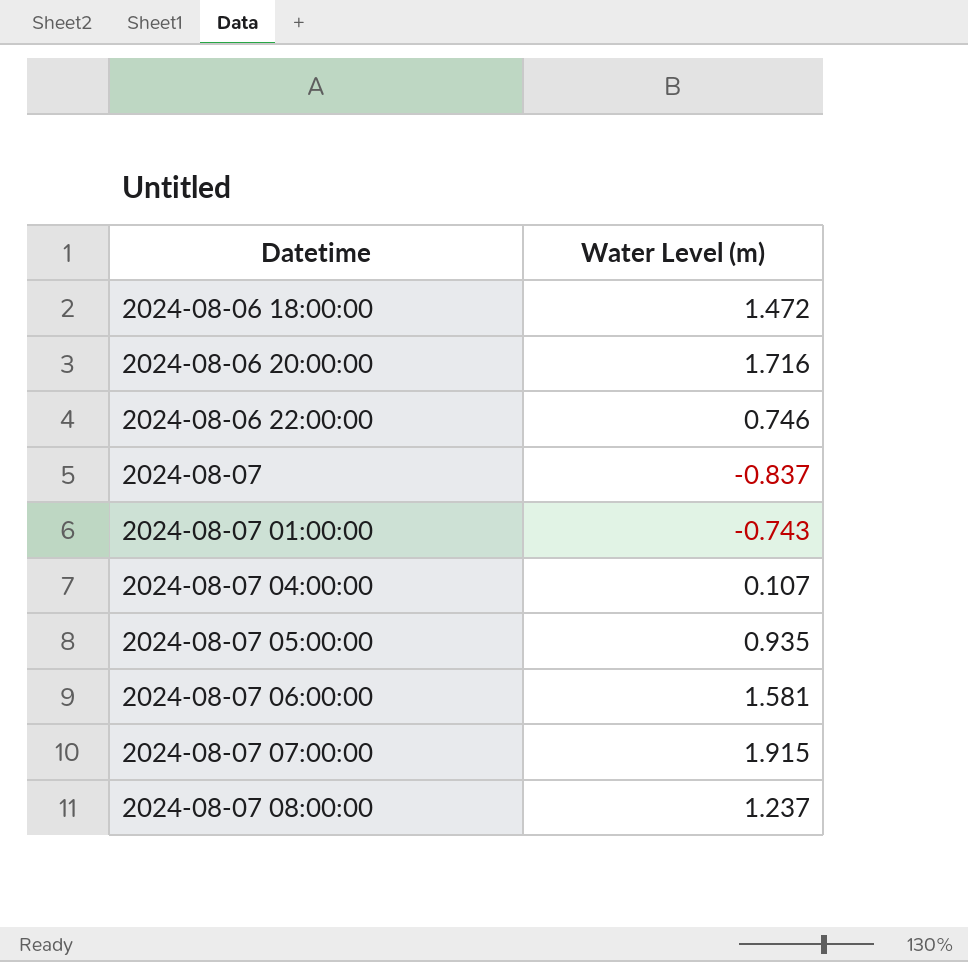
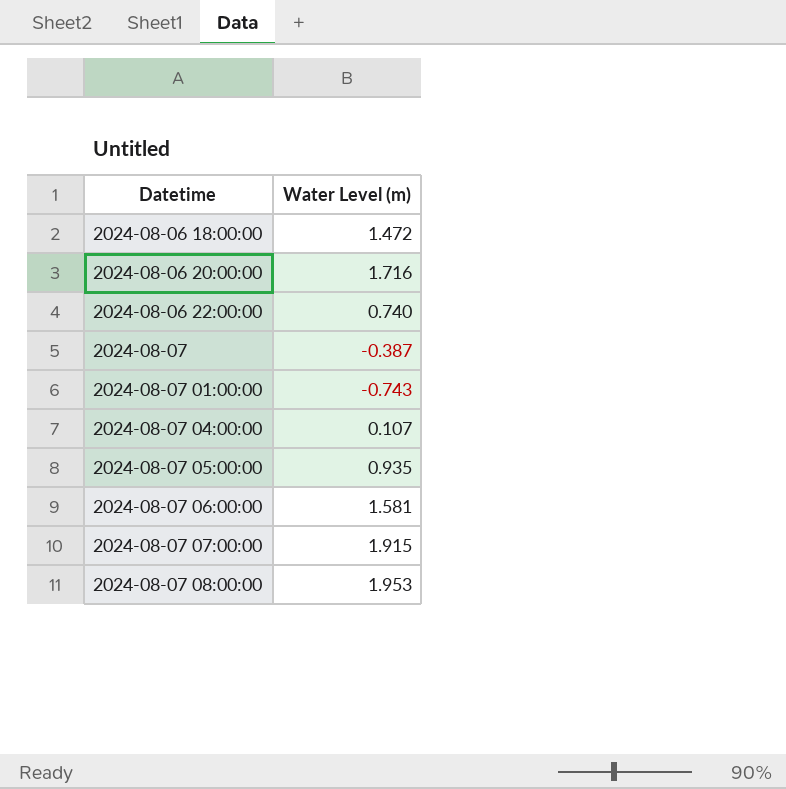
2024-08-06 22:00:00 | Water Level (m): 0.746 -> 0.740
2024-08-07 | Water Level (m): -0.837 -> -0.387
2024-08-07 08:00:00 | Water Level (m): 1.237 -> 1.953

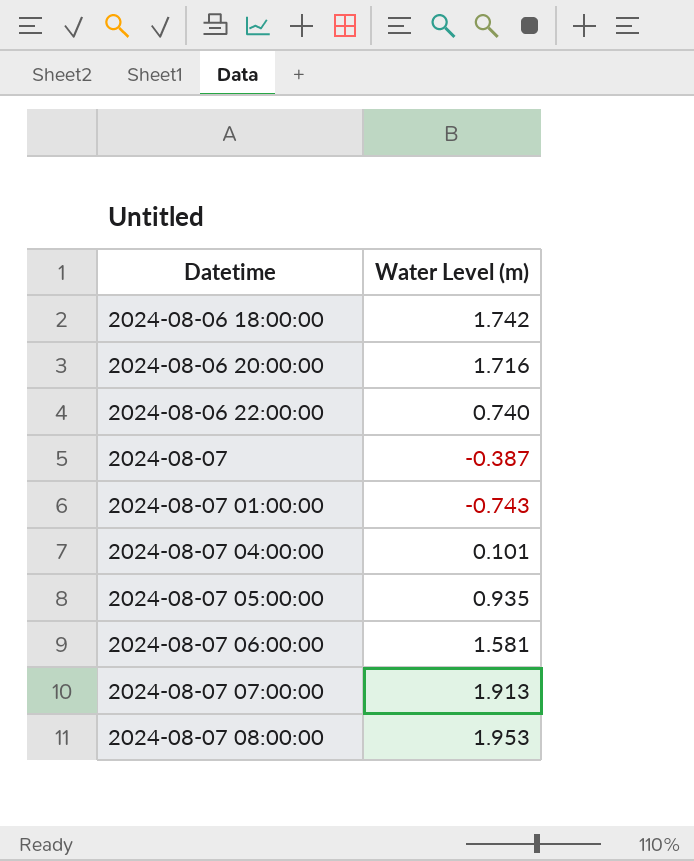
2024-08-06 18:00:00 | Water Level (m): 1.472 -> 1.742
2024-08-07 04:00:00 | Water Level (m): 0.107 -> 0.101
2024-08-07 07:00:00 | Water Level (m): 1.915 -> 1.913

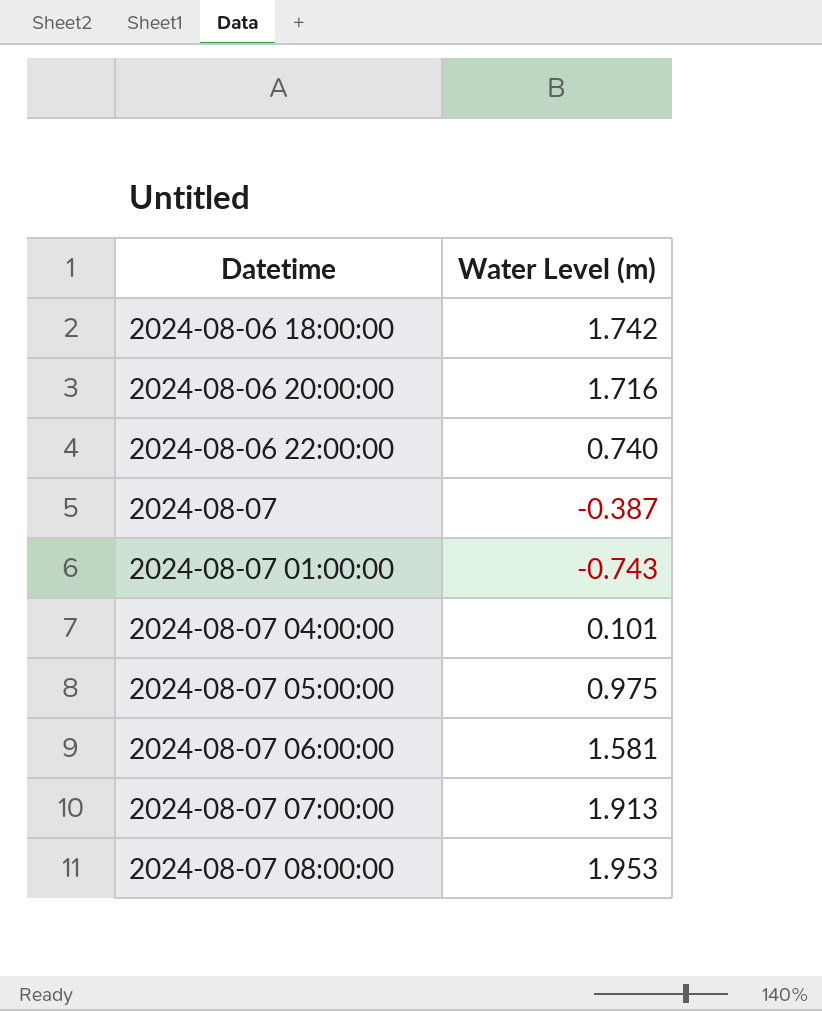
2024-08-07 05:00:00 | Water Level (m): 0.935 -> 0.975

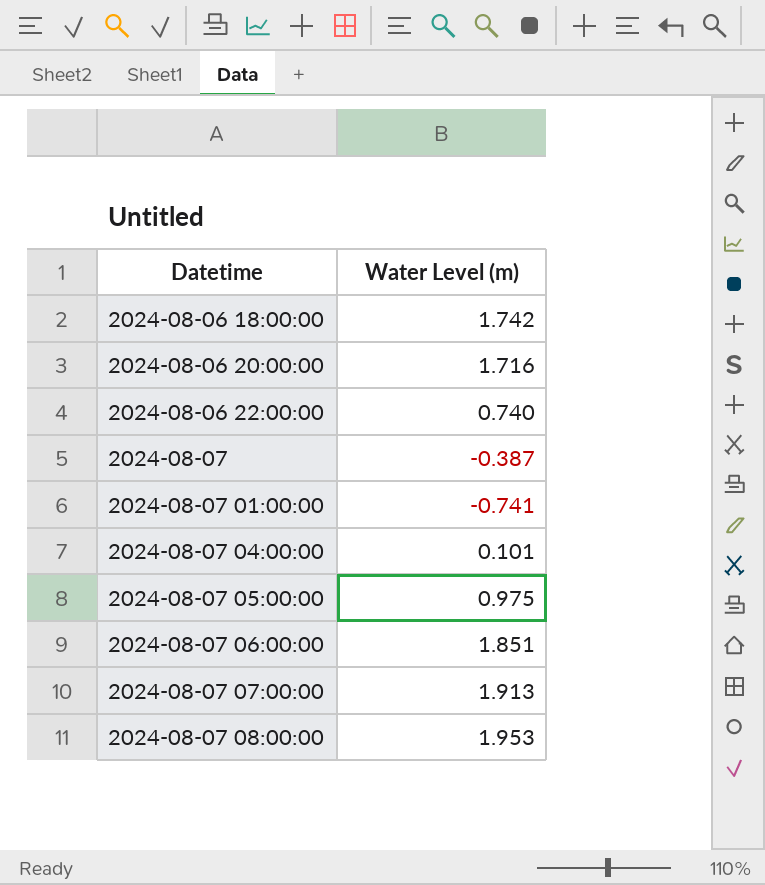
2024-08-07 01:00:00 | Water Level (m): -0.743 -> -0.741
2024-08-07 06:00:00 | Water Level (m): 1.581 -> 1.851

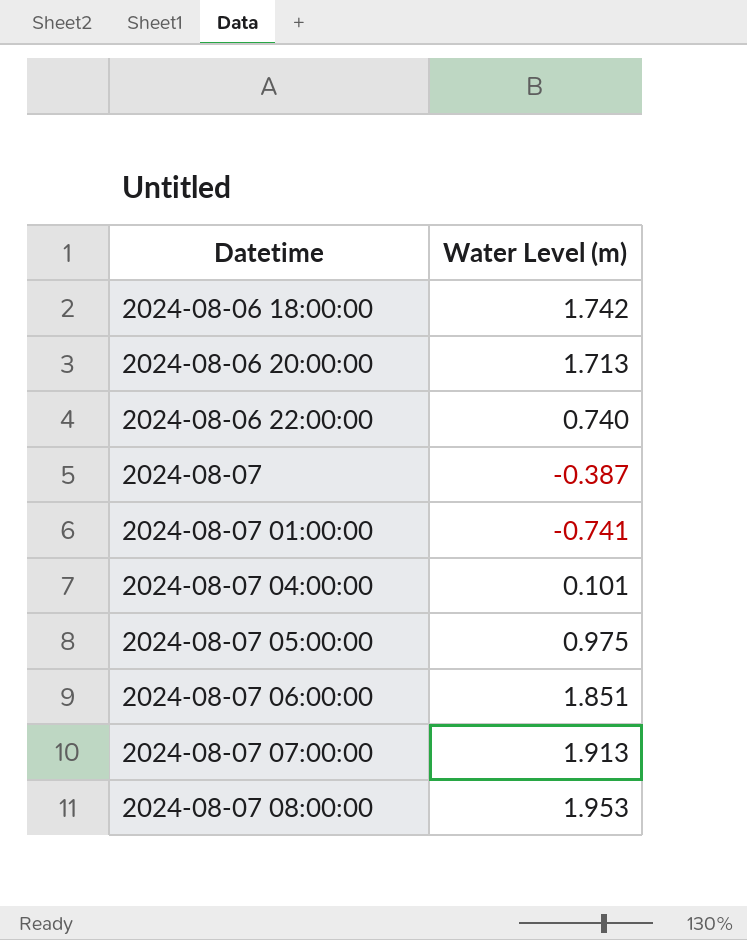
2024-08-06 20:00:00 | Water Level (m): 1.716 -> 1.713

